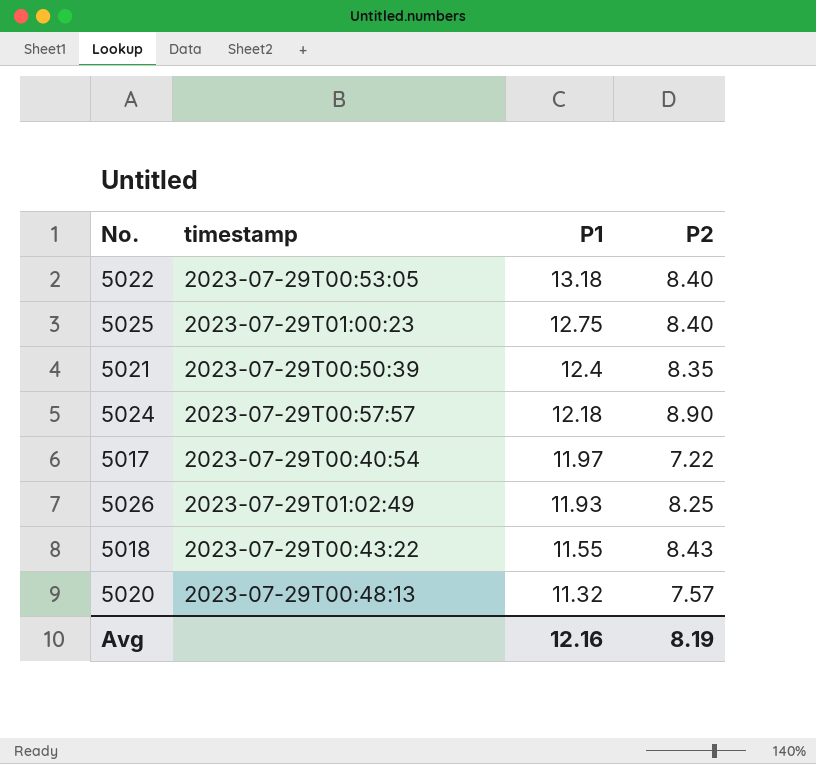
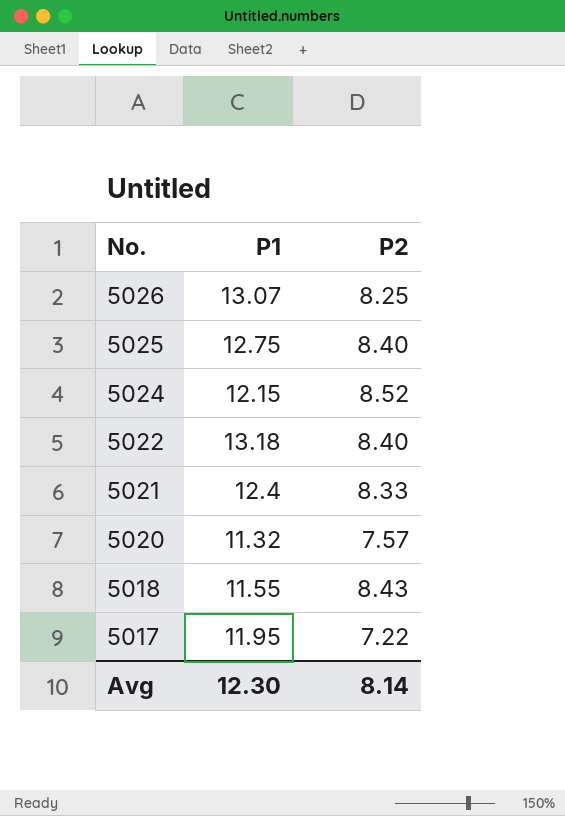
row order: P1 descending -> No. descending
column timestamp | position: 2 -> none
5026 | P1: 11.93 -> 13.07
5024 | P1: 12.18 -> 12.15
5024 | P2: 8.90 -> 8.52
5021 | P2: 8.35 -> 8.33
5017 | P1: 11.97 -> 11.95
Avg | P1: 12.16 -> 12.30
Avg | P2: 8.19 -> 8.14

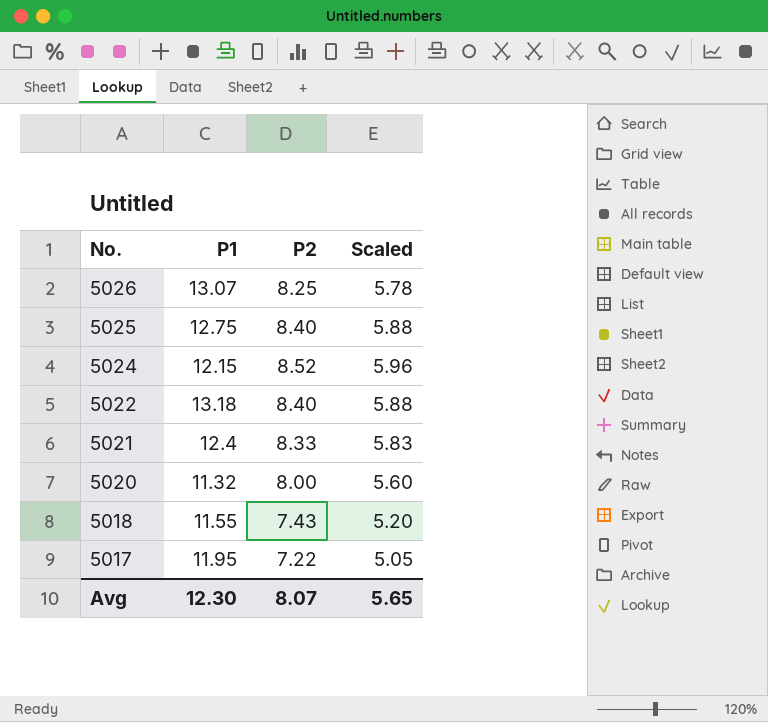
column Scaled | formula: none -> [P2] * 0.7
5020 | P2: 7.57 -> 8.00
5018 | P2: 8.43 -> 7.43
Avg | P2: 8.14 -> 8.07

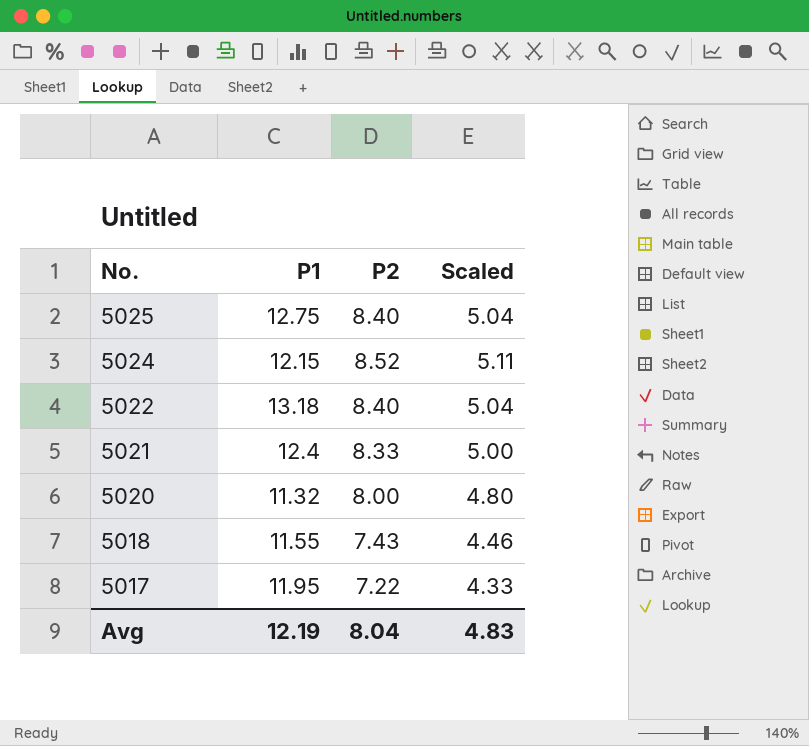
column Scaled | formula: [P2] * 0.7 -> [P2] * 0.6
row 5026: 13.07 | 8.25 | 5.78 -> none
Avg | P1: 12.30 -> 12.19
Avg | P2: 8.07 -> 8.04
Avg | Scaled: 5.65 -> 4.83

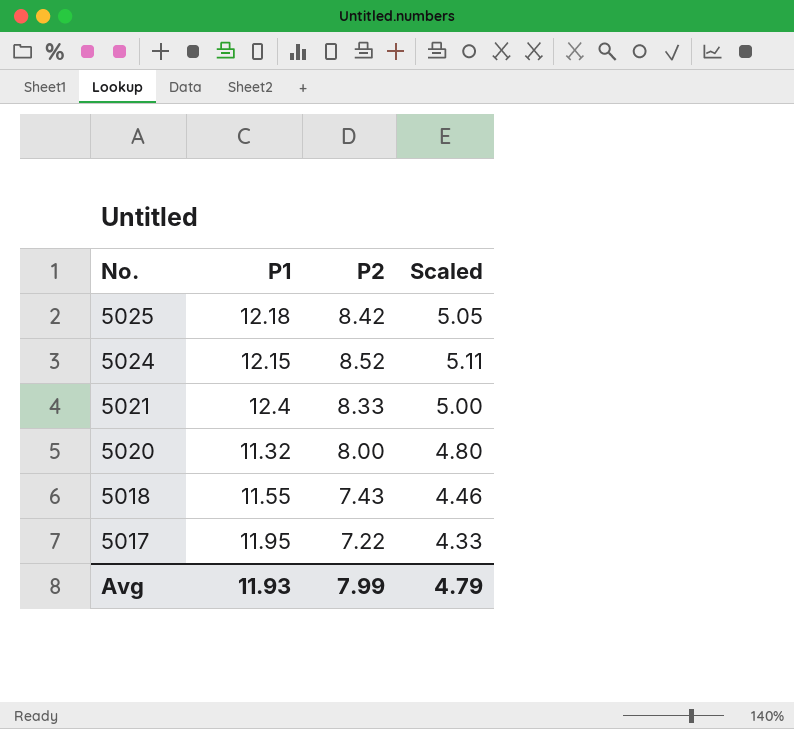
row 5022: 13.18 | 8.40 | 5.04 -> none
5025 | P1: 12.75 -> 12.18
5025 | P2: 8.40 -> 8.42
5025 | Scaled: 5.04 -> 5.05
Avg | P1: 12.19 -> 11.93
Avg | P2: 8.04 -> 7.99
Avg | Scaled: 4.83 -> 4.79

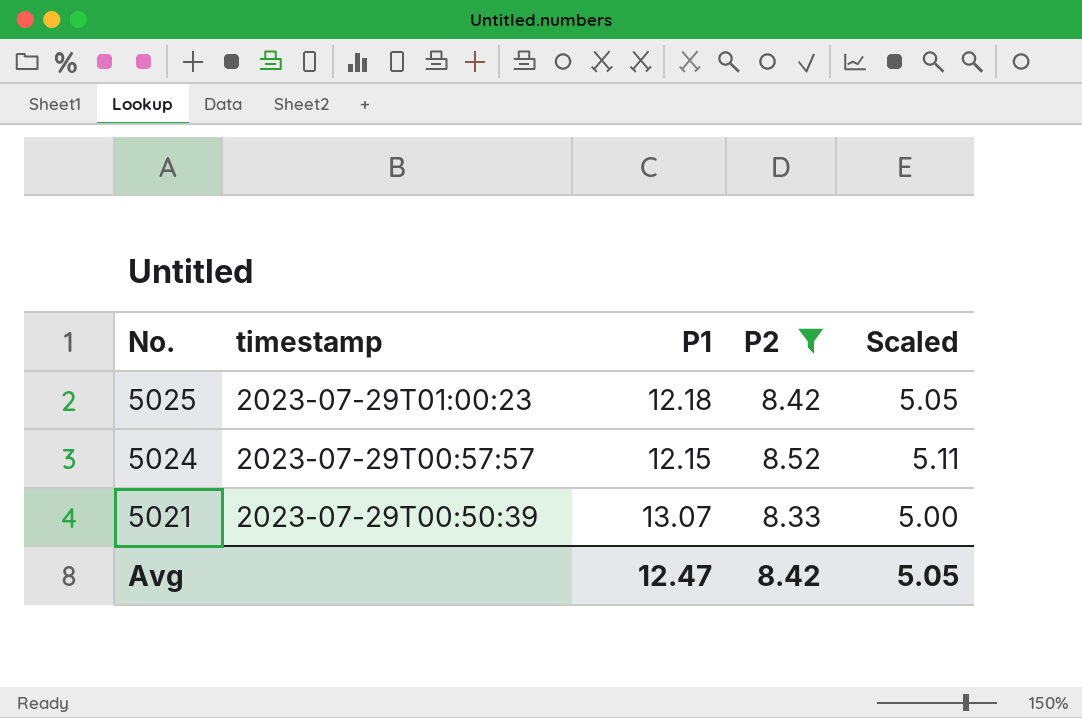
filter: none -> P2 >= 8.33
column timestamp | position: none -> 2
5021 | P1: 12.4 -> 13.07
Avg | P1: 11.93 -> 12.47
Avg | P2: 7.99 -> 8.42
Avg | Scaled: 4.79 -> 5.05

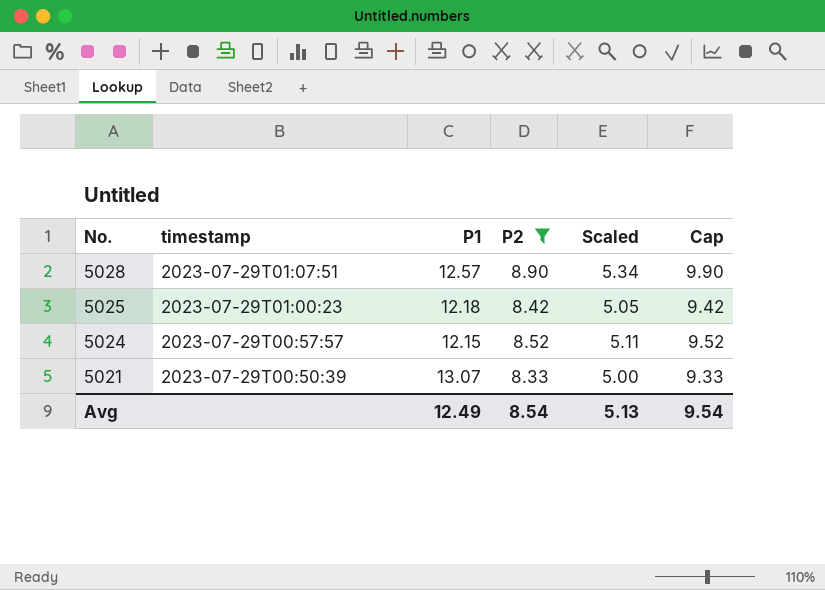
column Cap | formula: none -> [P2] + 1
row 5028: none -> 2023-07-29T01:07:51 | 12.57 | 8.90 | 5.34 | 9.90
Avg | P1: 12.47 -> 12.49
Avg | P2: 8.42 -> 8.54
Avg | Scaled: 5.05 -> 5.13

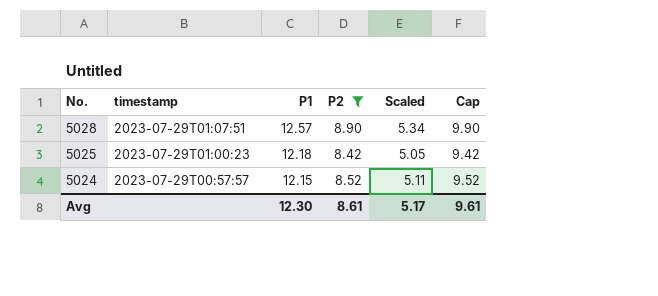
row 5021: 2023-07-29T00:50:39 | 13.07 | 8.33 | 5.00 | 9.33 -> none
Avg | P1: 12.49 -> 12.30
Avg | P2: 8.54 -> 8.61
Avg | Scaled: 5.13 -> 5.17
Avg | Cap: 9.54 -> 9.61

